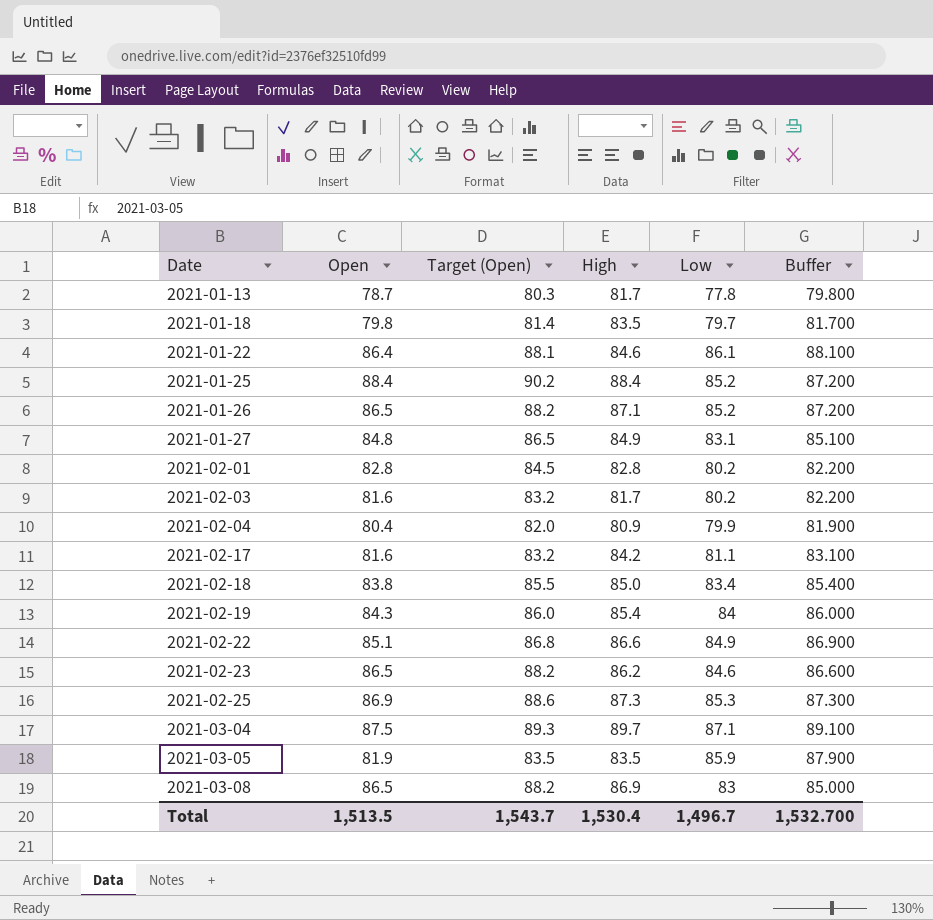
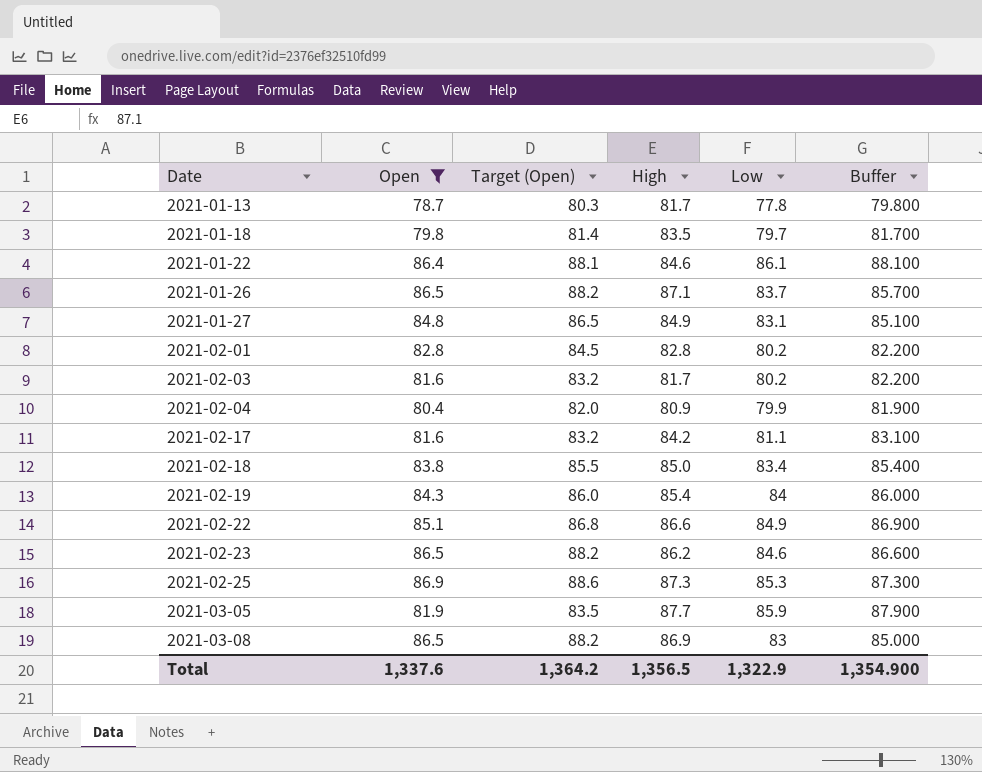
filter: none -> Open <= 86.9
2021-01-26 | Low: 85.2 -> 83.7
2021-01-26 | Buffer: 87.200 -> 85.700
2021-03-05 | High: 83.5 -> 87.7
Total | Open: 1,513.5 -> 1,337.6
Total | Target (Open): 1,543.7 -> 1,364.2
Total | High: 1,530.4 -> 1,356.5
Total | Low: 1,496.7 -> 1,322.9
Total | Buffer: 1,532.700 -> 1,354.900

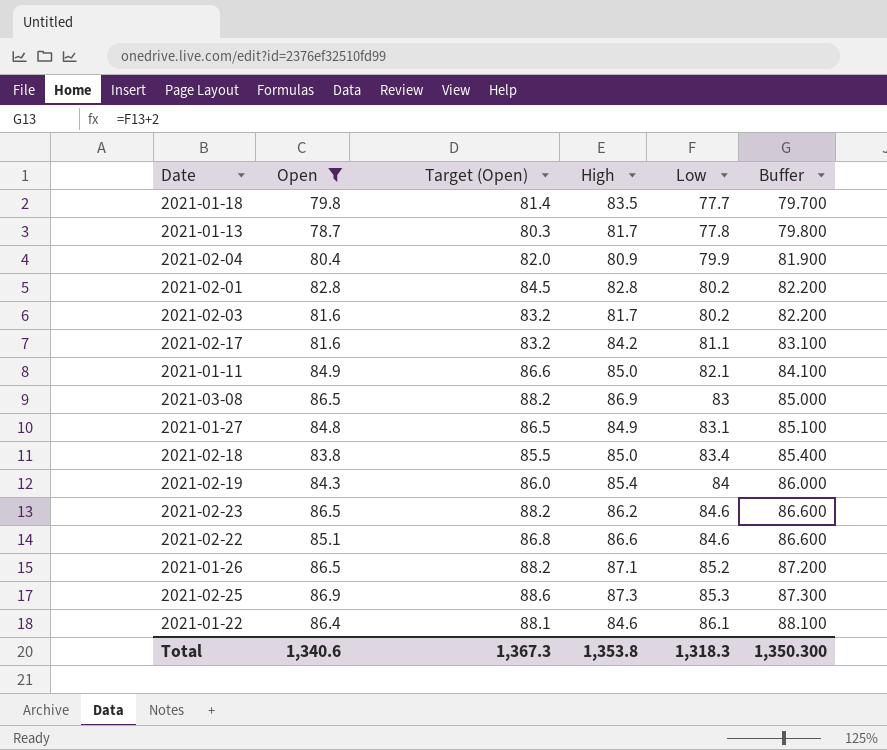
row order: Date ascending -> Low ascending
row 2021-03-05: 81.9 | 83.5 | 87.7 | 85.9 | 87.900 -> none
2021-01-18 | Low: 79.7 -> 77.7
2021-01-18 | Buffer: 81.700 -> 79.700
row 2021-01-11: none -> 84.9 | 86.6 | 85.0 | 82.1 | 84.100
2021-02-22 | Low: 84.9 -> 84.6
2021-02-22 | Buffer: 86.900 -> 86.600
2021-01-26 | Low: 83.7 -> 85.2
2021-01-26 | Buffer: 85.700 -> 87.200
Total | Open: 1,337.6 -> 1,340.6
Total | Target (Open): 1,364.2 -> 1,367.3
Total | High: 1,356.5 -> 1,353.8
Total | Low: 1,322.9 -> 1,318.3
Total | Buffer: 1,354.900 -> 1,350.300

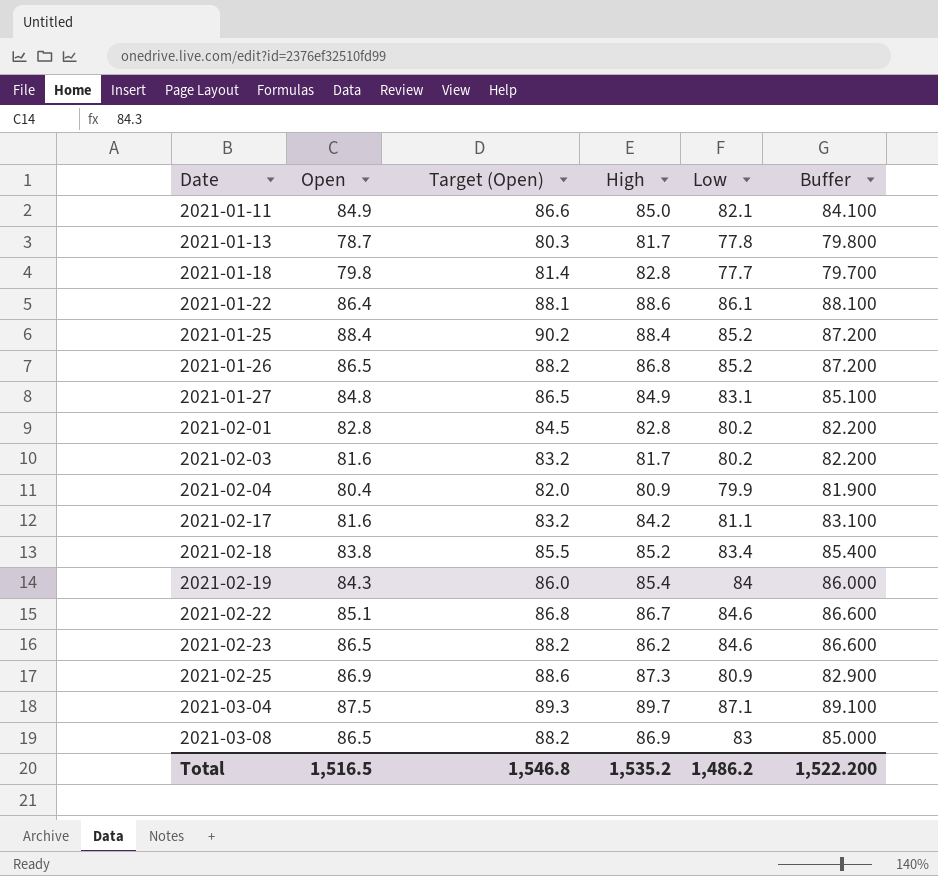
filter: Open <= 86.9 -> none
row order: Low ascending -> Date ascending
2021-01-18 | High: 83.5 -> 82.8
2021-01-22 | High: 84.6 -> 88.6
2021-01-26 | High: 87.1 -> 86.8
2021-02-18 | High: 85.0 -> 85.2
2021-02-22 | High: 86.6 -> 86.7
2021-02-25 | Low: 85.3 -> 80.9
2021-02-25 | Buffer: 87.300 -> 82.900
Total | Open: 1,340.6 -> 1,516.5
Total | Target (Open): 1,367.3 -> 1,546.8
Total | High: 1,353.8 -> 1,535.2
Total | Low: 1,318.3 -> 1,486.2
Total | Buffer: 1,350.300 -> 1,522.200

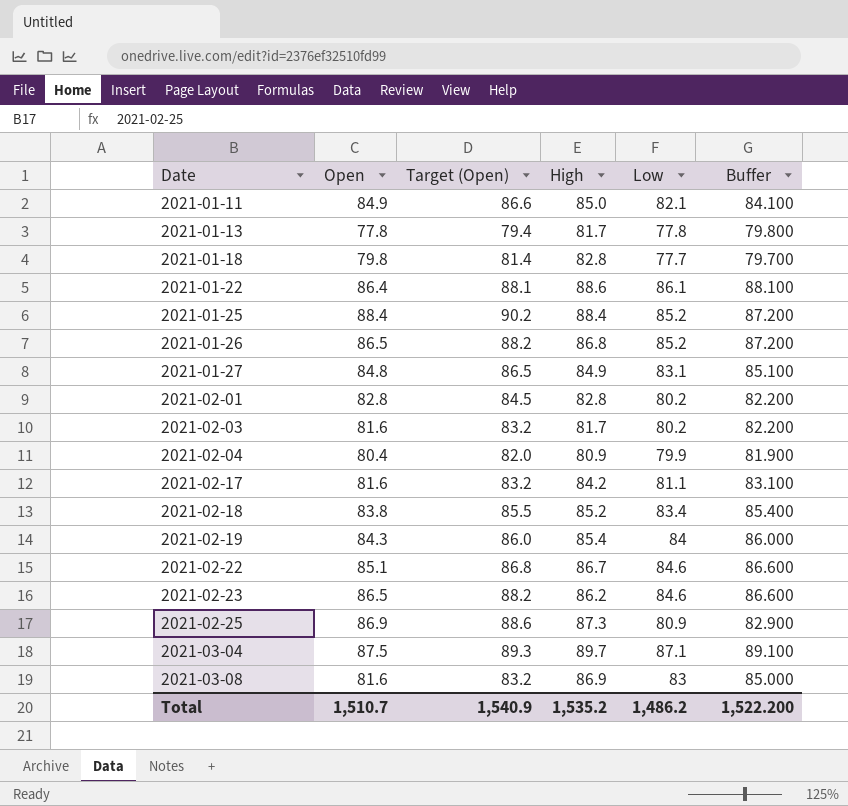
2021-01-13 | Open: 78.7 -> 77.8
2021-01-13 | Target (Open): 80.3 -> 79.4
2021-03-08 | Open: 86.5 -> 81.6
2021-03-08 | Target (Open): 88.2 -> 83.2
Total | Open: 1,516.5 -> 1,510.7
Total | Target (Open): 1,546.8 -> 1,540.9

